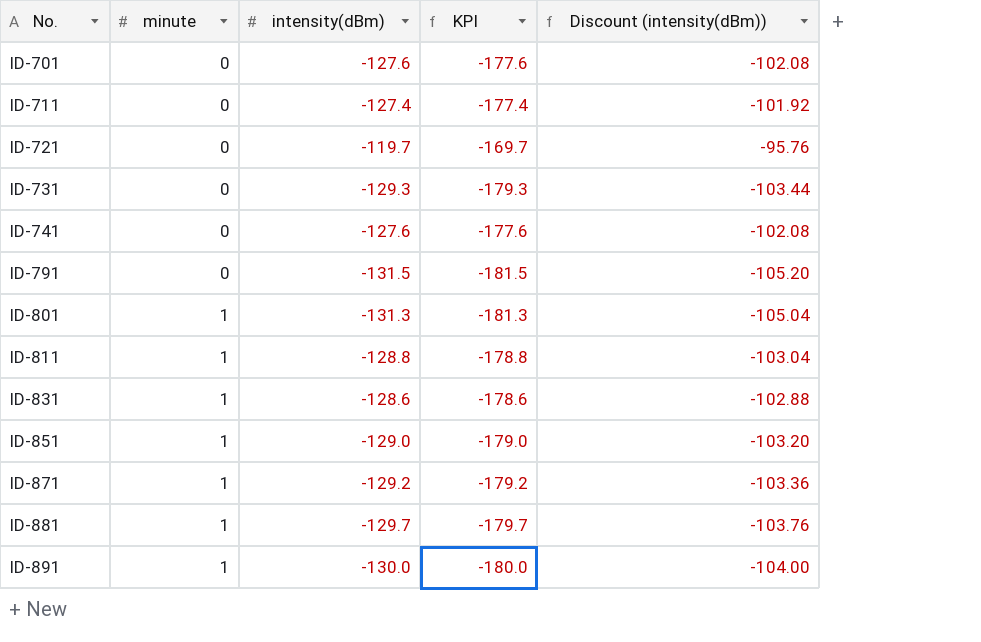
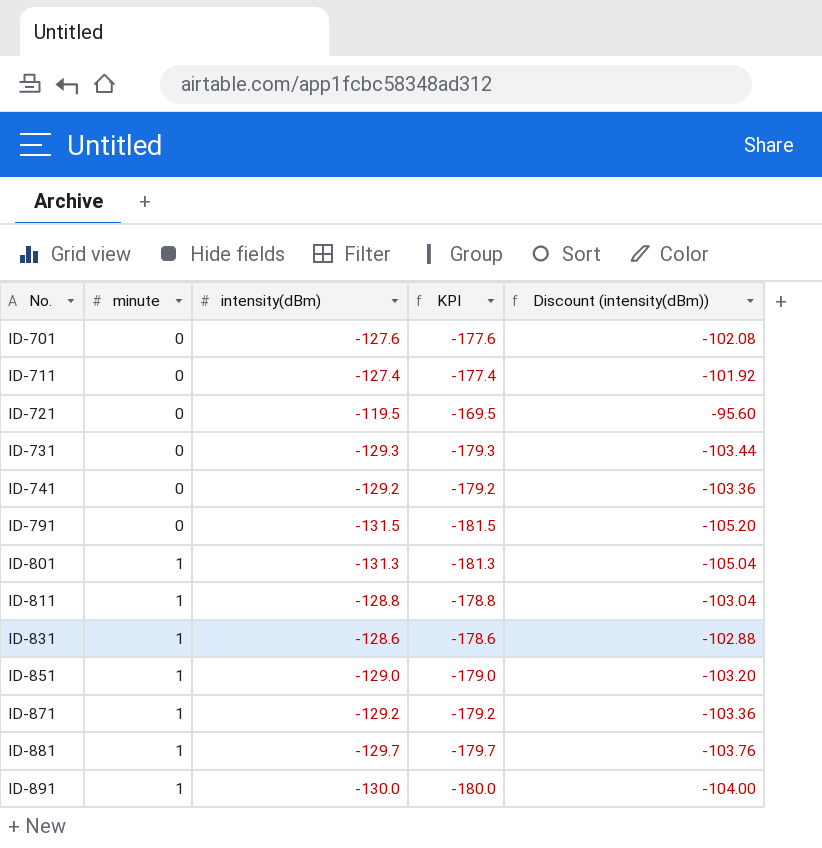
ID-721 | intensity(dBm): -119.7 -> -119.5
ID-721 | KPI: -169.7 -> -169.5
ID-721 | Discount (intensity(dBm)): -95.76 -> -95.60
ID-741 | intensity(dBm): -127.6 -> -129.2
ID-741 | KPI: -177.6 -> -179.2
ID-741 | Discount (intensity(dBm)): -102.08 -> -103.36

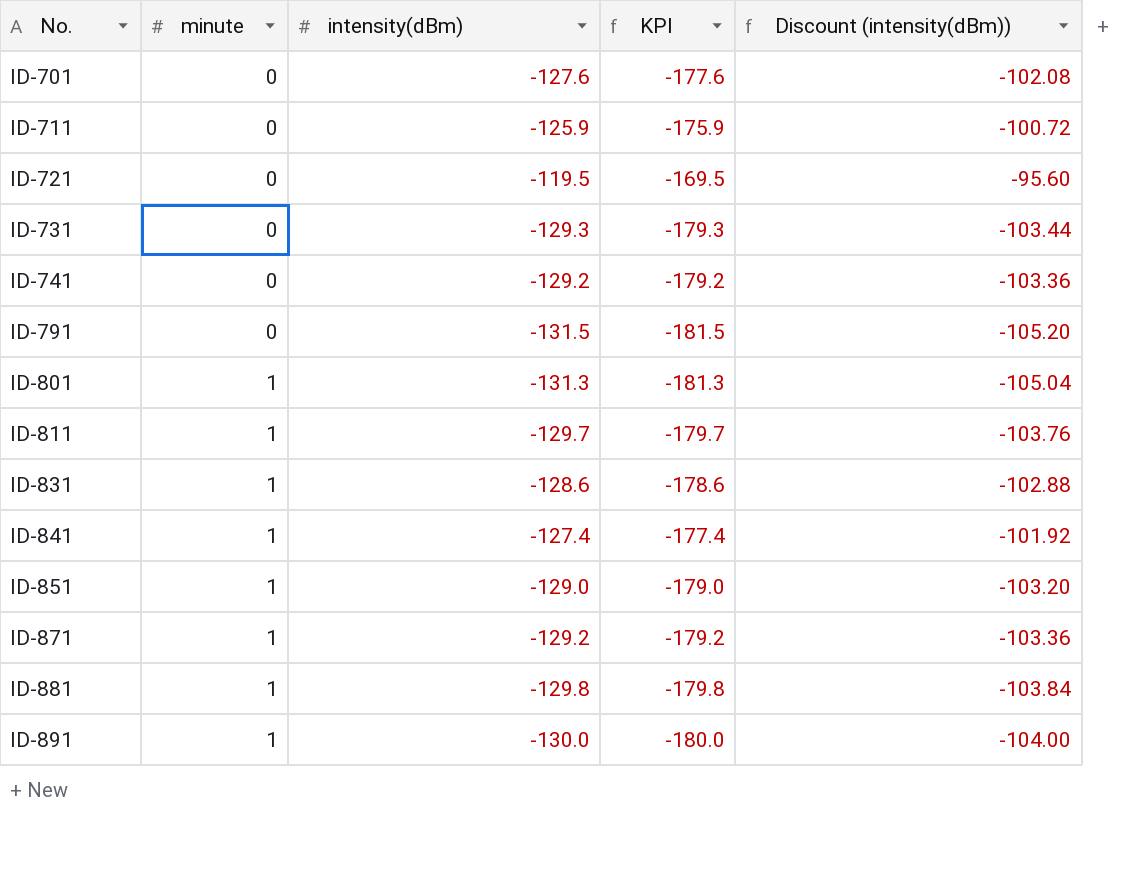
ID-711 | intensity(dBm): -127.4 -> -125.9
ID-711 | KPI: -177.4 -> -175.9
ID-711 | Discount (intensity(dBm)): -101.92 -> -100.72
ID-811 | intensity(dBm): -128.8 -> -129.7
ID-811 | KPI: -178.8 -> -179.7
ID-811 | Discount (intensity(dBm)): -103.04 -> -103.76
row ID-841: none -> 1 | -127.4 | -177.4 | -101.92
ID-881 | intensity(dBm): -129.7 -> -129.8
ID-881 | KPI: -179.7 -> -179.8
ID-881 | Discount (intensity(dBm)): -103.76 -> -103.84

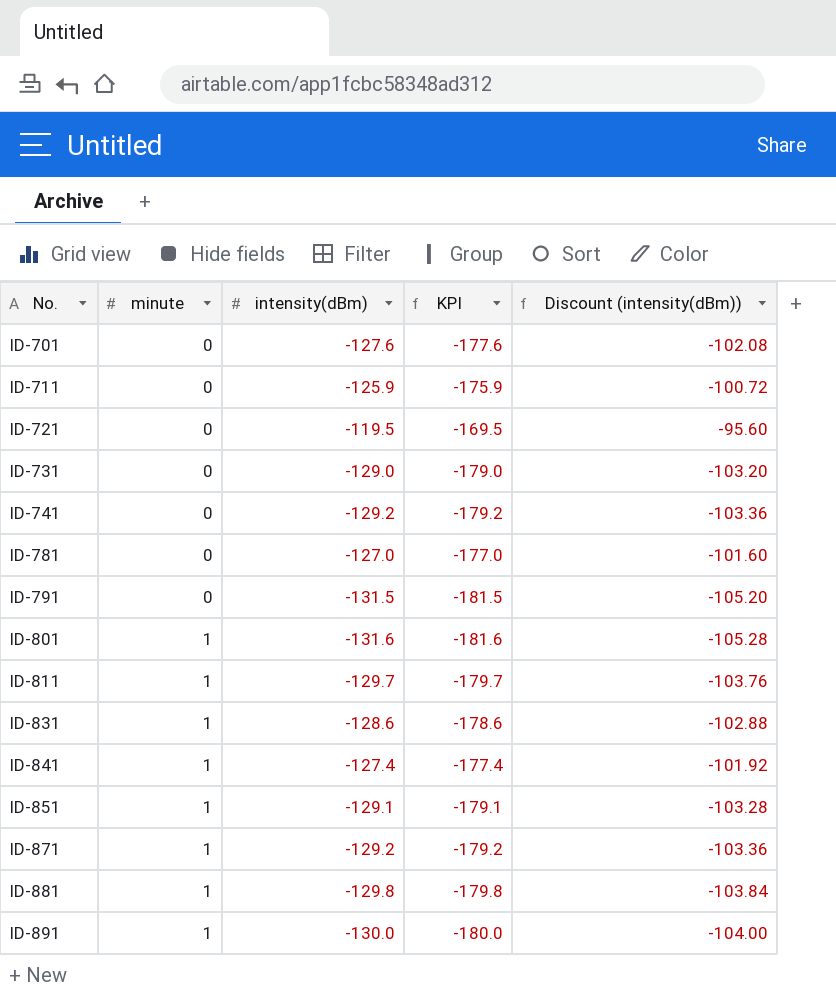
ID-731 | intensity(dBm): -129.3 -> -129.0
ID-731 | KPI: -179.3 -> -179.0
ID-731 | Discount (intensity(dBm)): -103.44 -> -103.20
row ID-781: none -> 0 | -127.0 | -177.0 | -101.60
ID-801 | intensity(dBm): -131.3 -> -131.6
ID-801 | KPI: -181.3 -> -181.6
ID-801 | Discount (intensity(dBm)): -105.04 -> -105.28
ID-851 | intensity(dBm): -129.0 -> -129.1
ID-851 | KPI: -179.0 -> -179.1
ID-851 | Discount (intensity(dBm)): -103.20 -> -103.28

